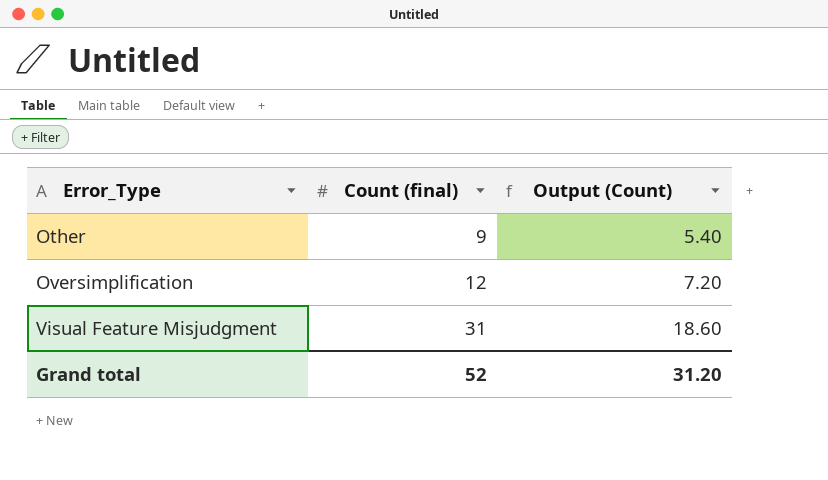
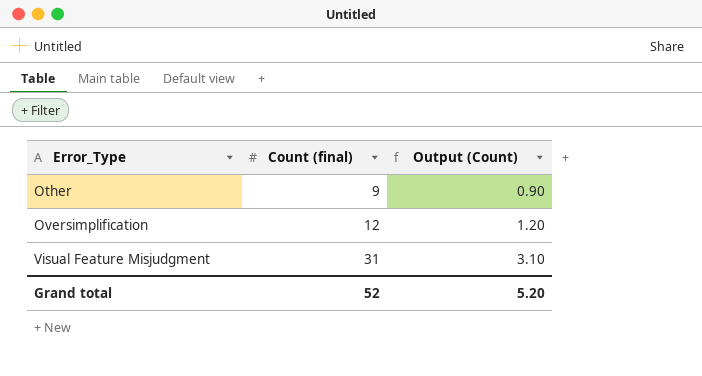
column Output (Count) | formula: [Count (final)] * 0.6 -> [Count (final)] * 0.1
Grand total | Output (Count): 31.20 -> 5.20

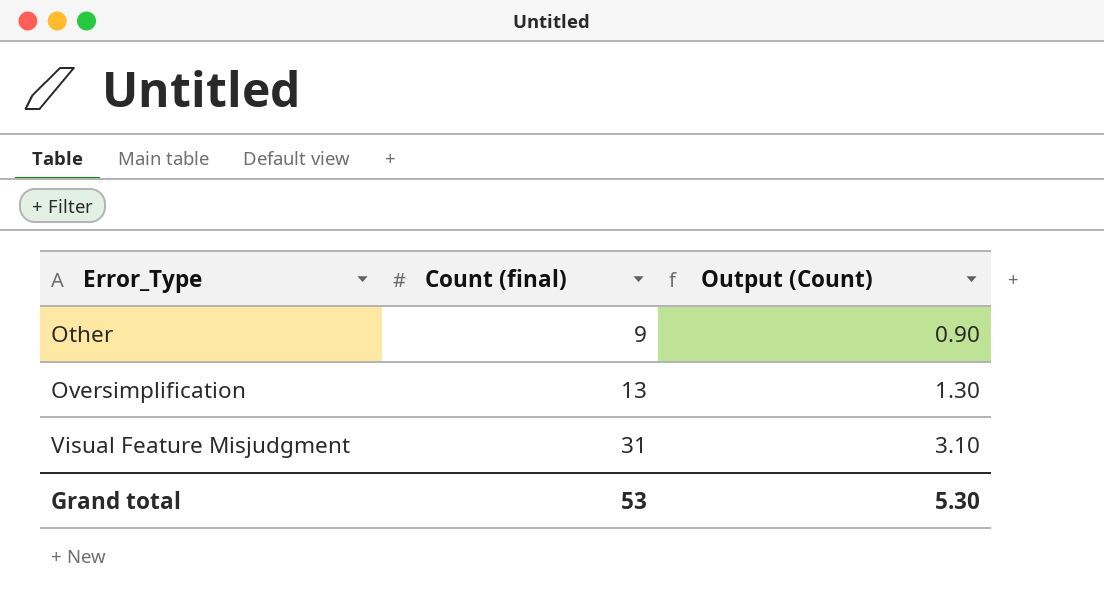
Oversimplification | Count (final): 12 -> 13
Oversimplification | Output (Count): 1.20 -> 1.30
Grand total | Count (final): 52 -> 53
Grand total | Output (Count): 5.20 -> 5.30

